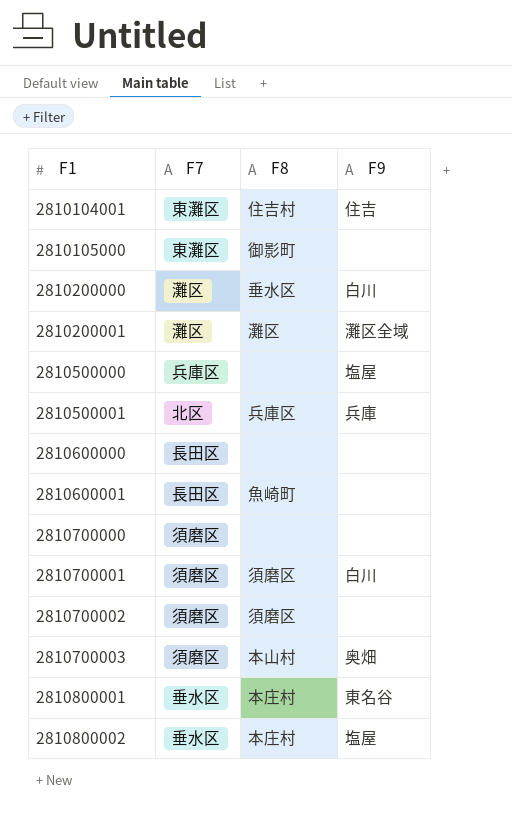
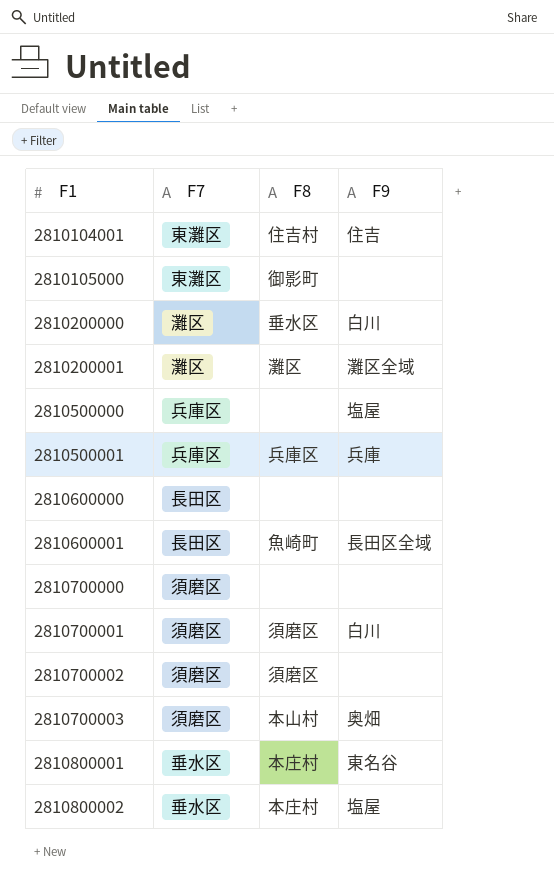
2810500001 | F7: 北区 -> 兵庫区
2810600001 | F9: none -> 長田区全域

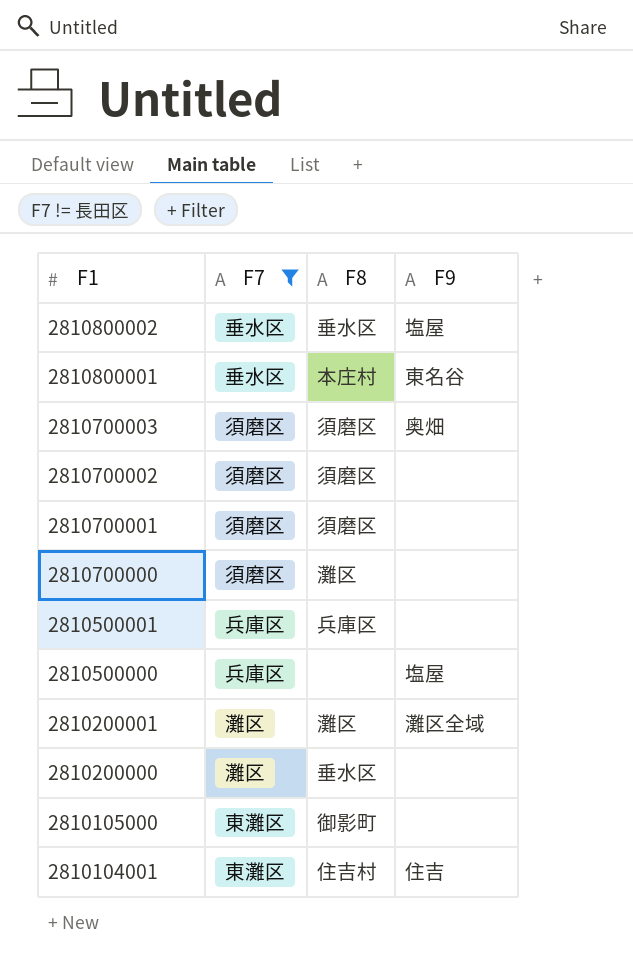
filter: none -> F7 != 長田区
row order: F1 ascending -> F1 descending
2810800002 | F8: 本庄村 -> 垂水区
2810700003 | F8: 本山村 -> 須磨区
2810700001 | F9: 白川 -> none
2810700000 | F8: none -> 灘区
2810500001 | F9: 兵庫 -> none
2810200000 | F9: 白川 -> none

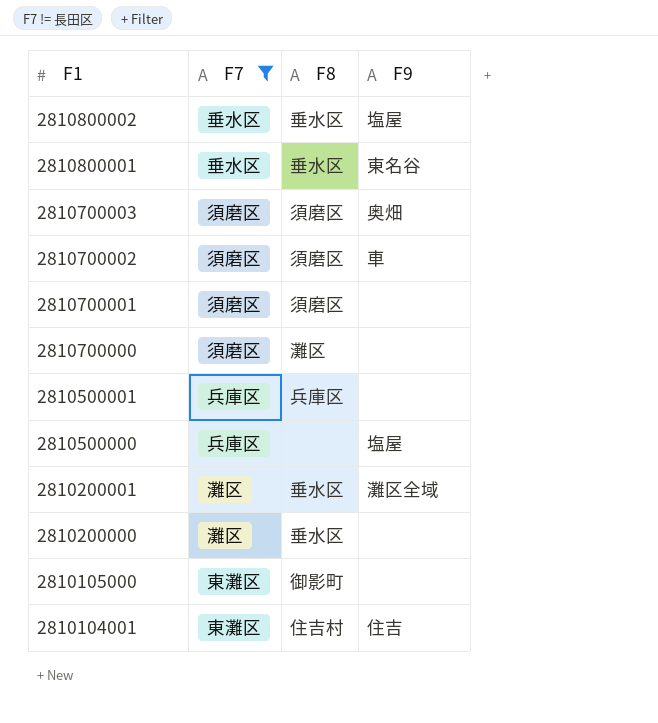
2810800001 | F8: 本庄村 -> 垂水区
2810700002 | F9: none -> 車
2810200001 | F8: 灘区 -> 垂水区

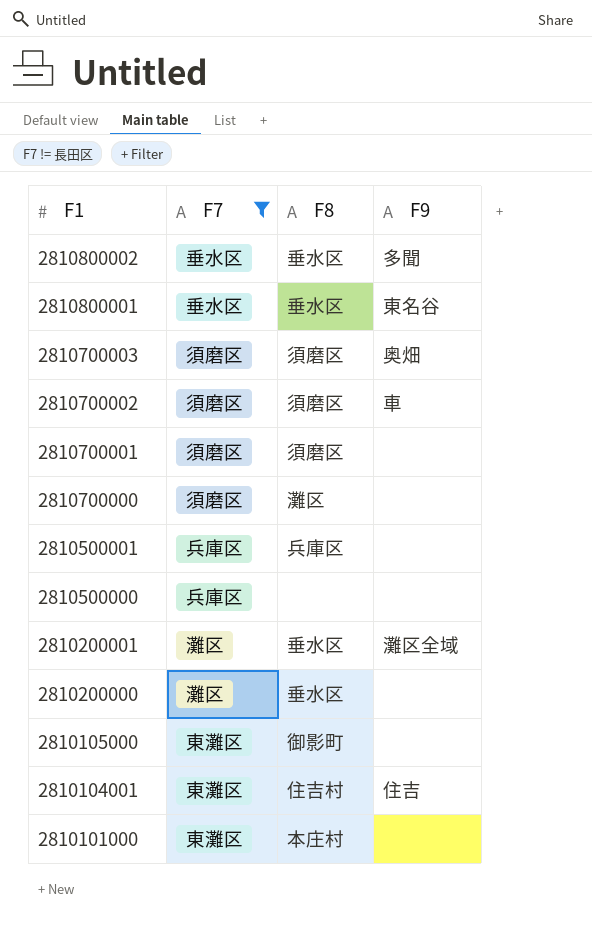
2810800002 | F9: 塩屋 -> 多聞
2810500000 | F9: 塩屋 -> none
row 2810101000: none -> 東灘区 | 本庄村 | none

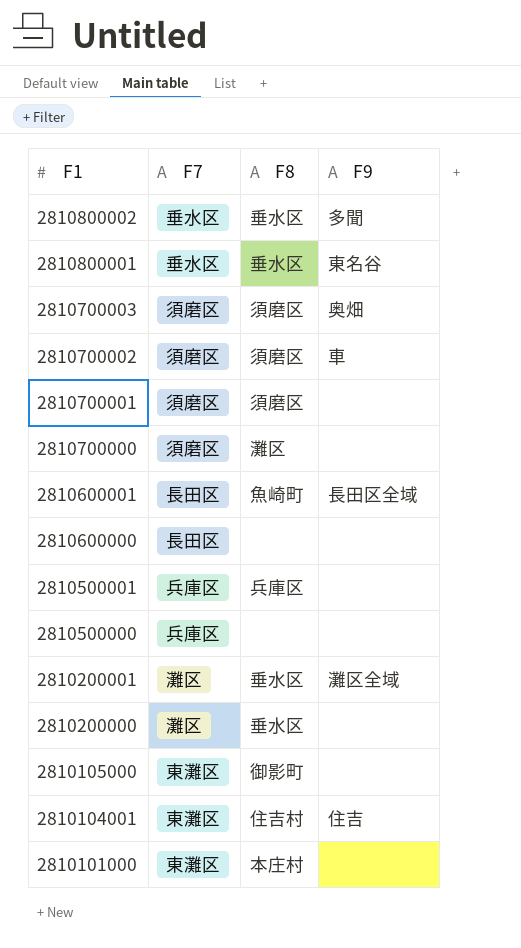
filter: F7 != 長田区 -> none

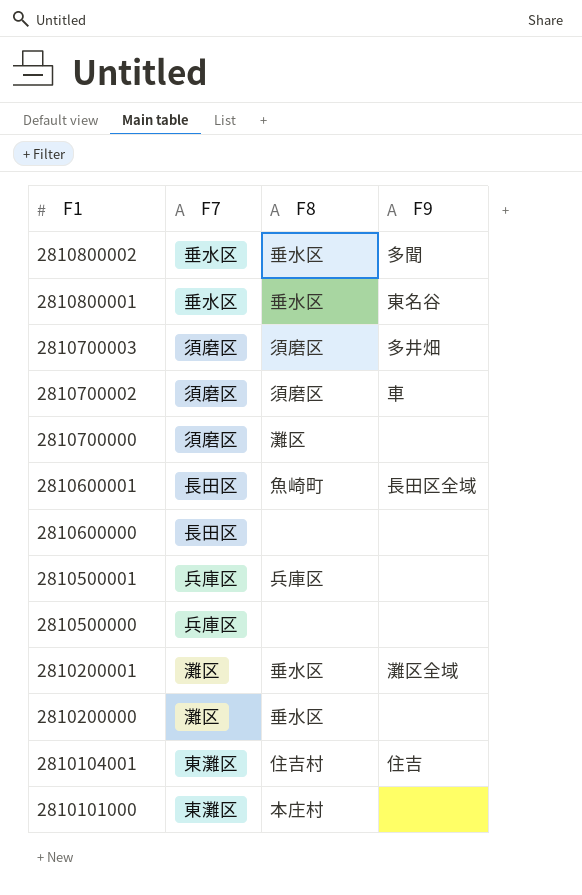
row 2810700001: 須磨区 | 須磨区 | none -> none
row 2810105000: 東灘区 | 御影町 | none -> none
2810700003 | F9: 奥畑 -> 多井畑

